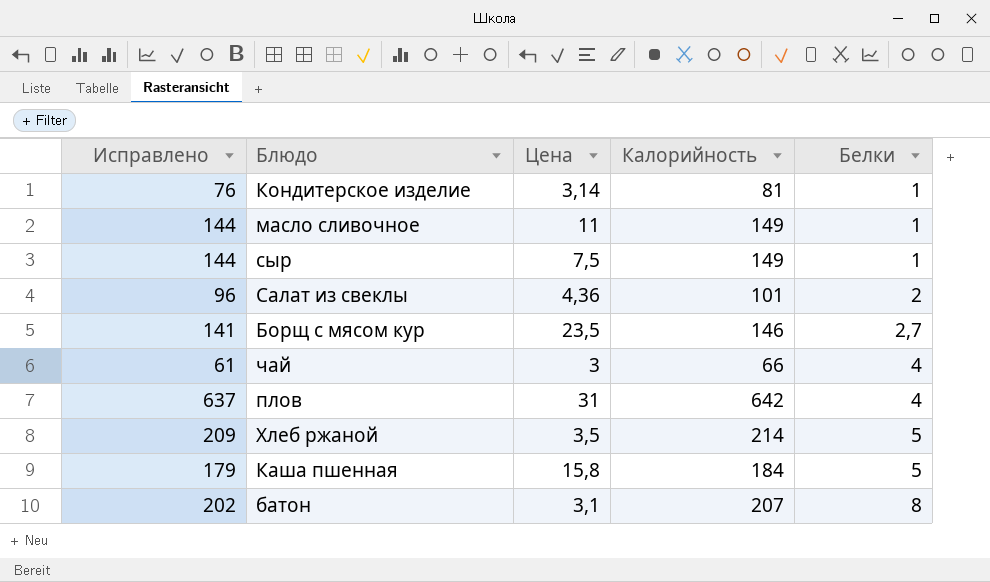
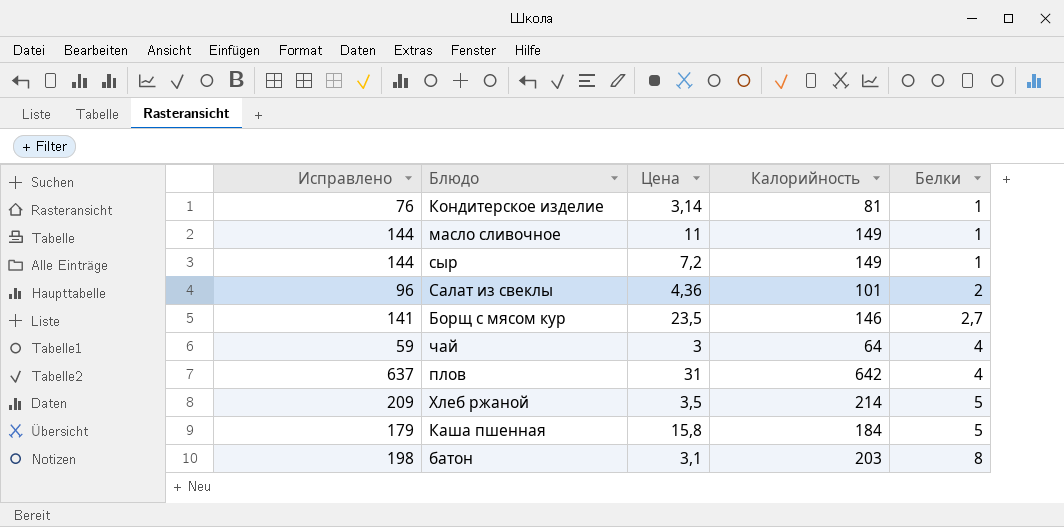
сыр | Цена: 7,5 -> 7,2
чай | Исправлено: 61 -> 59
чай | Калорийность: 66 -> 64
батон | Исправлено: 202 -> 198
батон | Калорийность: 207 -> 203

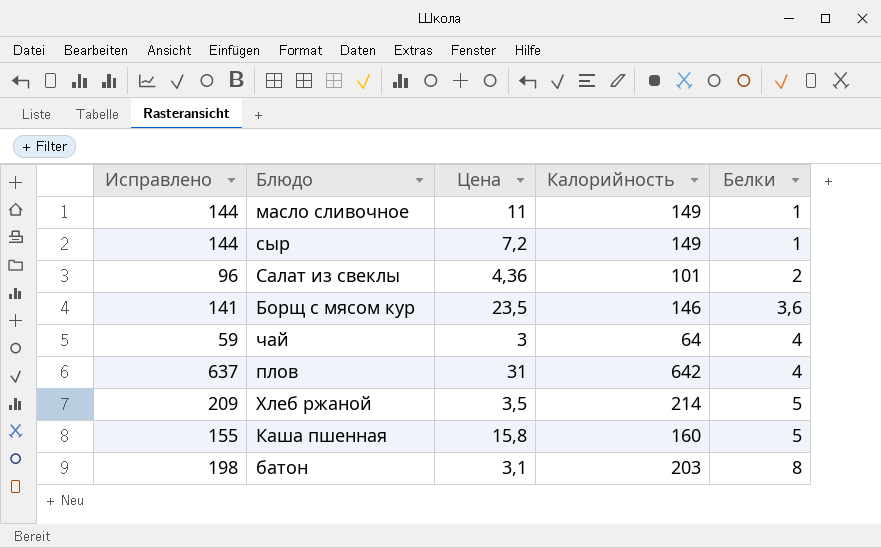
row Кондитерское изделие: 76 | 3,14 | 81 | 1 -> none
Борщ с мясом кур | Белки: 2,7 -> 3,6
Каша пшенная | Исправлено: 179 -> 155
Каша пшенная | Калорийность: 184 -> 160

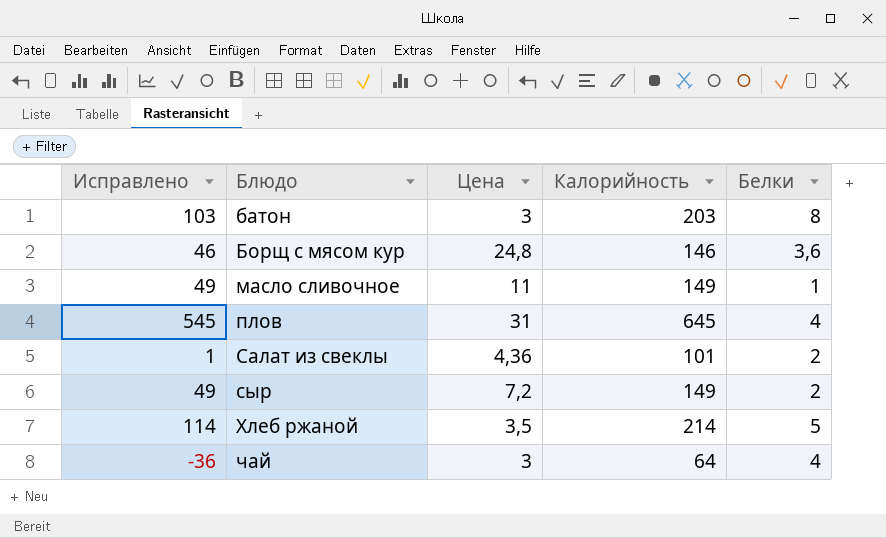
row order: Белки ascending -> Блюдо ascending
column Исправлено | formula: [Калорийность] - 5 -> [Калорийность] - 100
row Каша пшенная: 155 | 15,8 | 160 | 5 -> none
батон | Цена: 3,1 -> 3
Борщ с мясом кур | Цена: 23,5 -> 24,8
плов | Калорийность: 642 -> 645
сыр | Белки: 1 -> 2

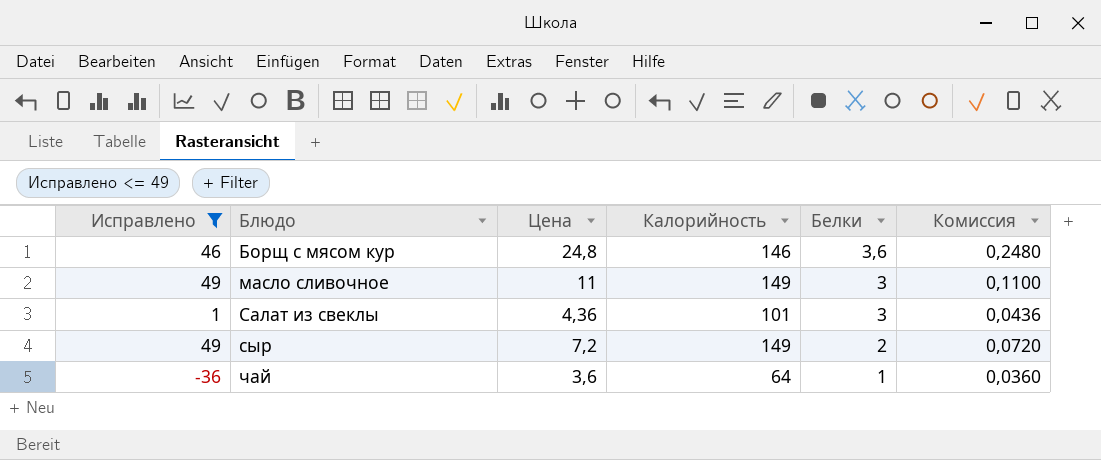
filter: none -> Исправлено <= 49
column Комиссия | formula: none -> [Цена] * 0,01
масло сливочное | Белки: 1 -> 3
Салат из свеклы | Белки: 2 -> 3
чай | Цена: 3 -> 3,6
чай | Белки: 4 -> 1

